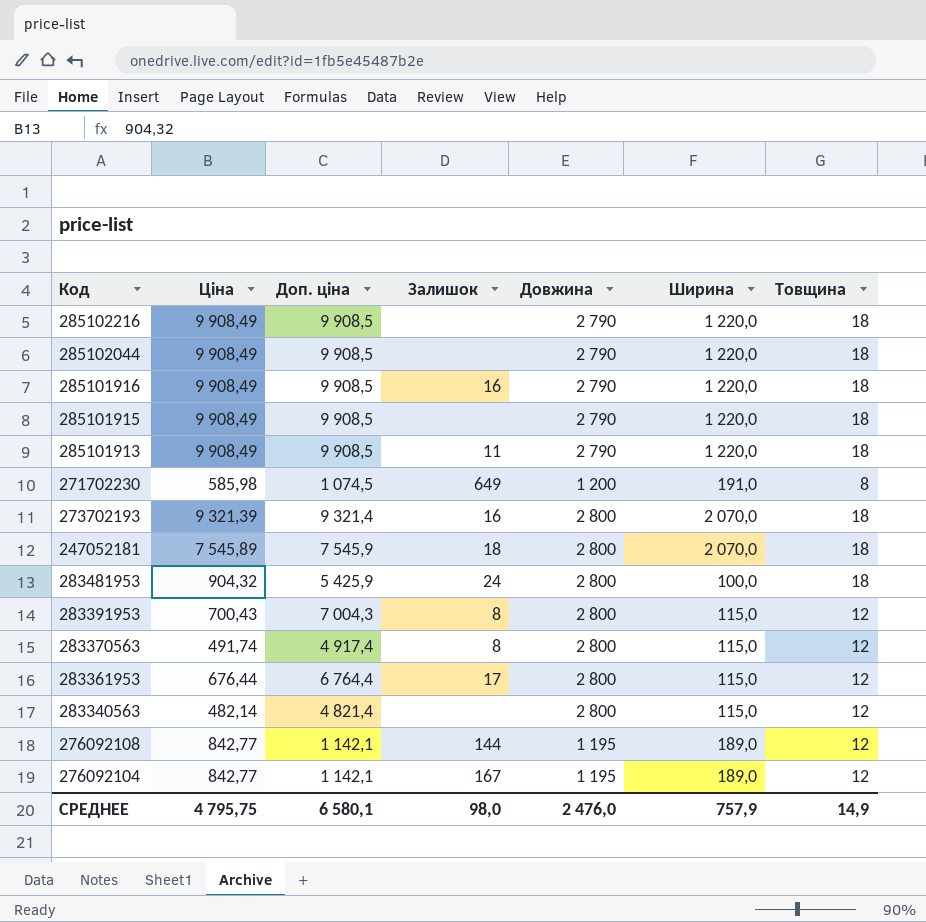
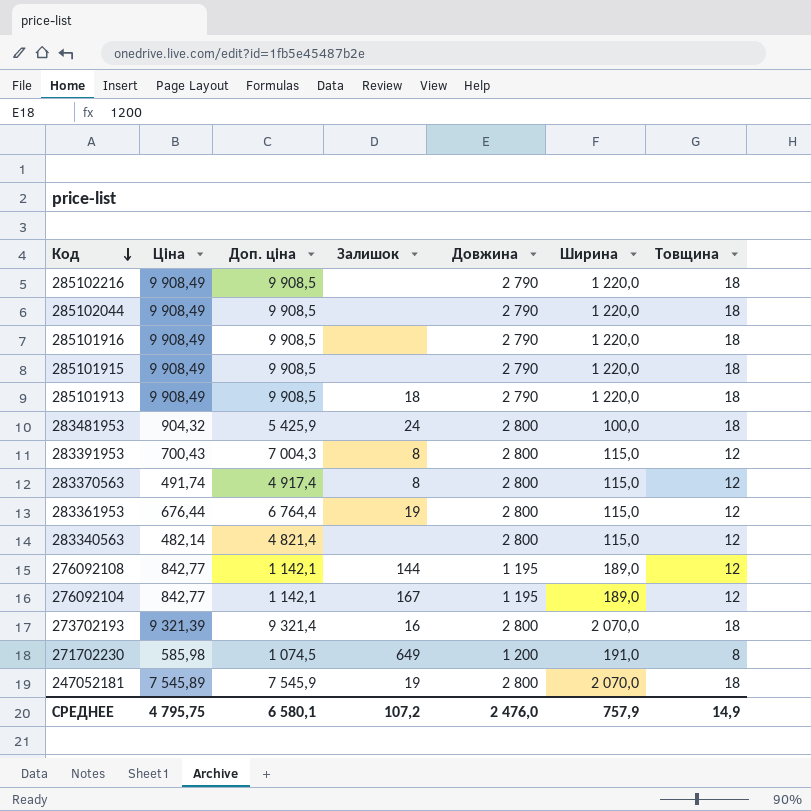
row order: none -> Код descending
285101916 | Залишок: 16 -> none
285101913 | Залишок: 11 -> 18
283361953 | Залишок: 17 -> 19
247052181 | Залишок: 18 -> 19
СРЕДНЕЕ | Залишок: 98,0 -> 107,2

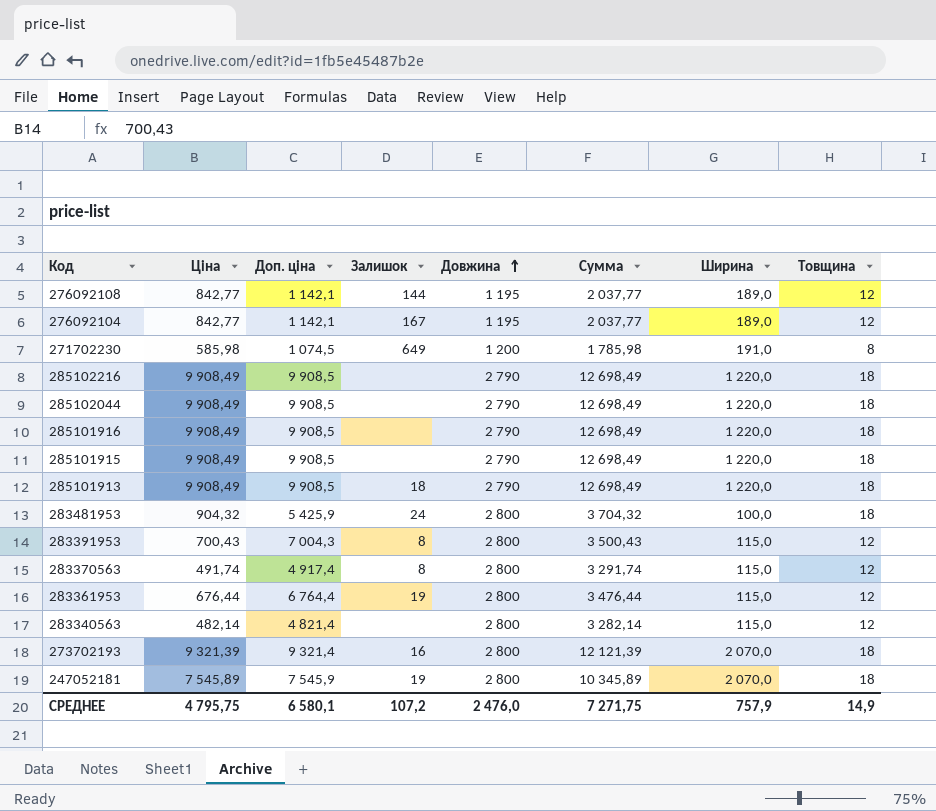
row order: Код descending -> Довжина ascending
column Сумма | formula: none -> [Ціна] + [Довжина]

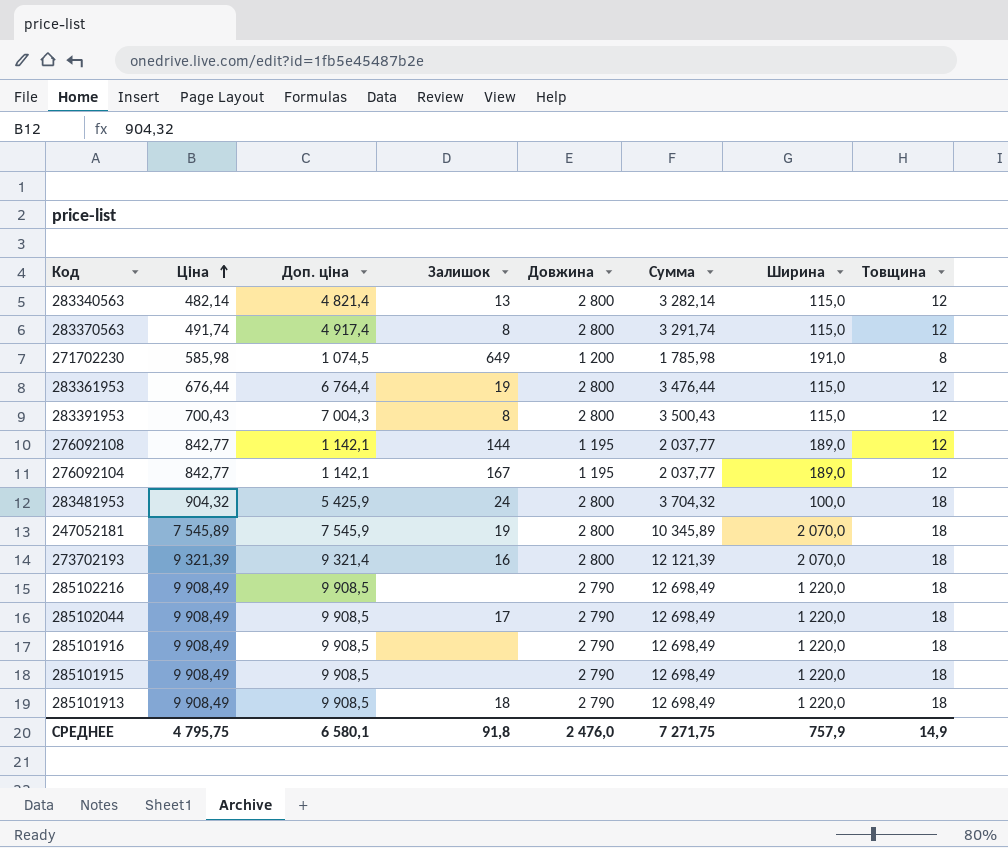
row order: Довжина ascending -> Ціна ascending
283340563 | Залишок: none -> 13
285102044 | Залишок: none -> 17
СРЕДНЕЕ | Залишок: 107,2 -> 91,8

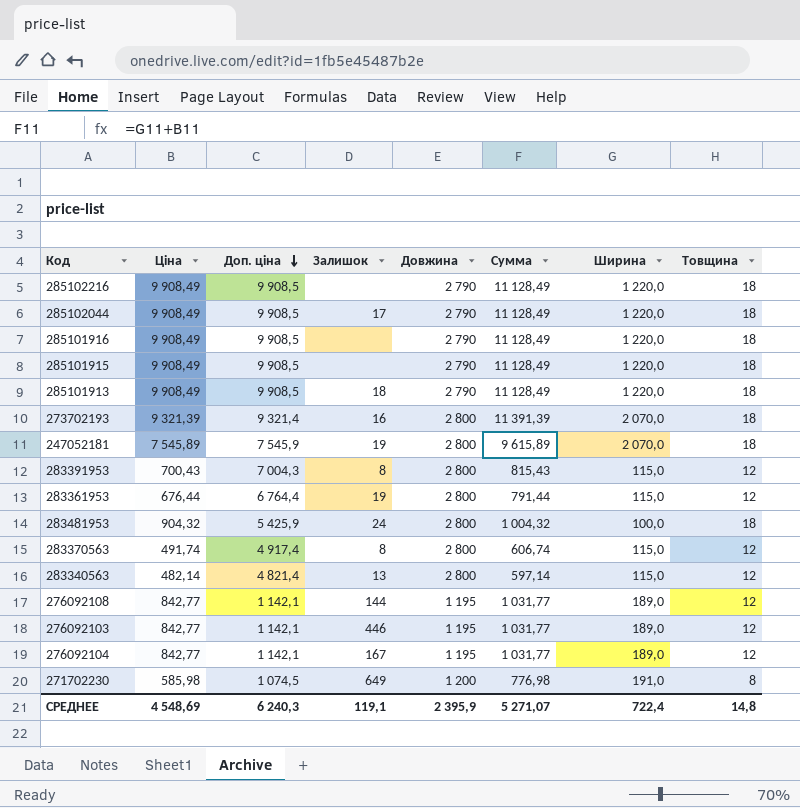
row order: Ціна ascending -> Доп. ціна descending
column Сумма | formula: [Ціна] + [Довжина] -> [Ціна] + [Ширина]
row 276092103: none -> 842,77 | 1 142,1 | 446 | 1 195 | 1 031,77 | 189,0 | 12
СРЕДНЕЕ | Ціна: 4 795,75 -> 4 548,69
СРЕДНЕЕ | Доп. ціна: 6 580,1 -> 6 240,3
СРЕДНЕЕ | Залишок: 91,8 -> 119,1
СРЕДНЕЕ | Довжина: 2 476,0 -> 2 395,9
СРЕДНЕЕ | Сумма: 7 271,75 -> 5 271,07
СРЕДНЕЕ | Ширина: 757,9 -> 722,4
СРЕДНЕЕ | Товщина: 14,9 -> 14,8

